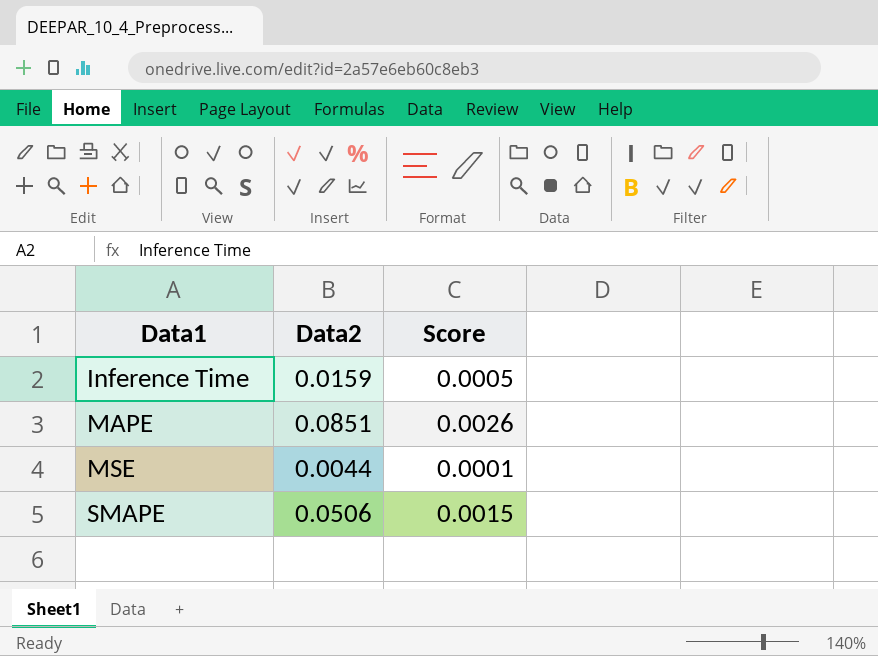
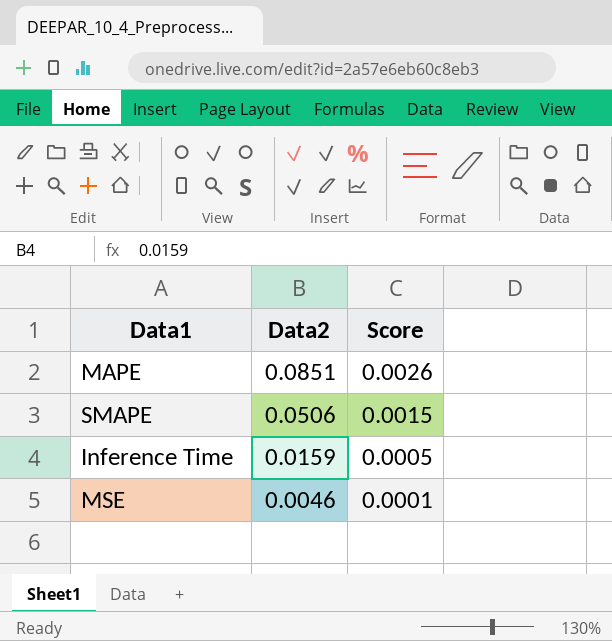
row order: Data1 ascending -> Data2 descending
MSE | Data2: 0.0044 -> 0.0046

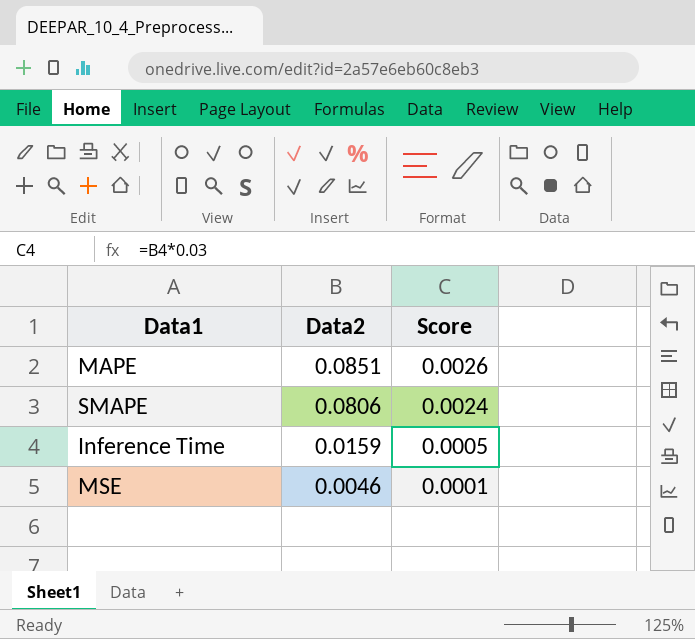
SMAPE | Data2: 0.0506 -> 0.0806
SMAPE | Score: 0.0015 -> 0.0024

